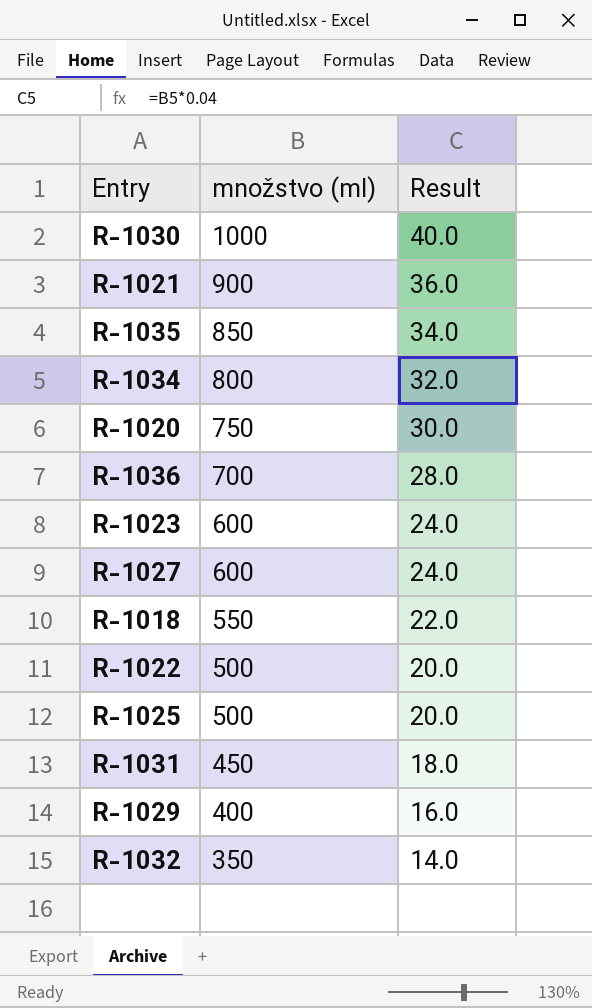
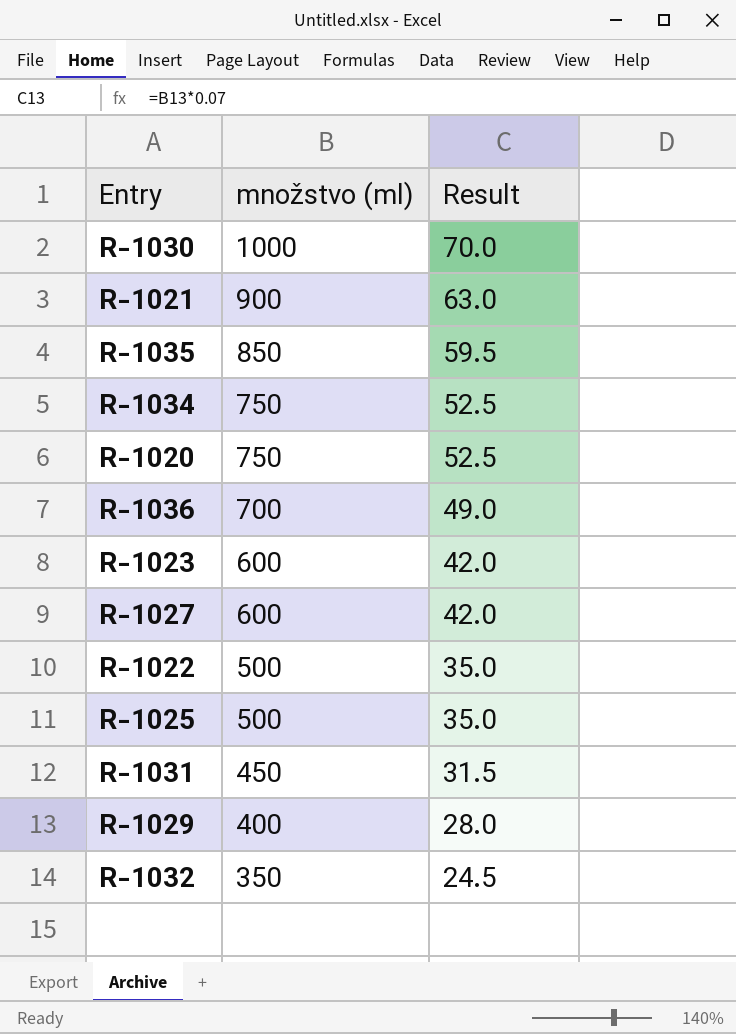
column Result | formula: [množstvo (ml)] * 0.04 -> [množstvo (ml)] * 0.07
row R-1018: 550 | 22.0 -> none
R-1034 | množstvo (ml): 800 -> 750

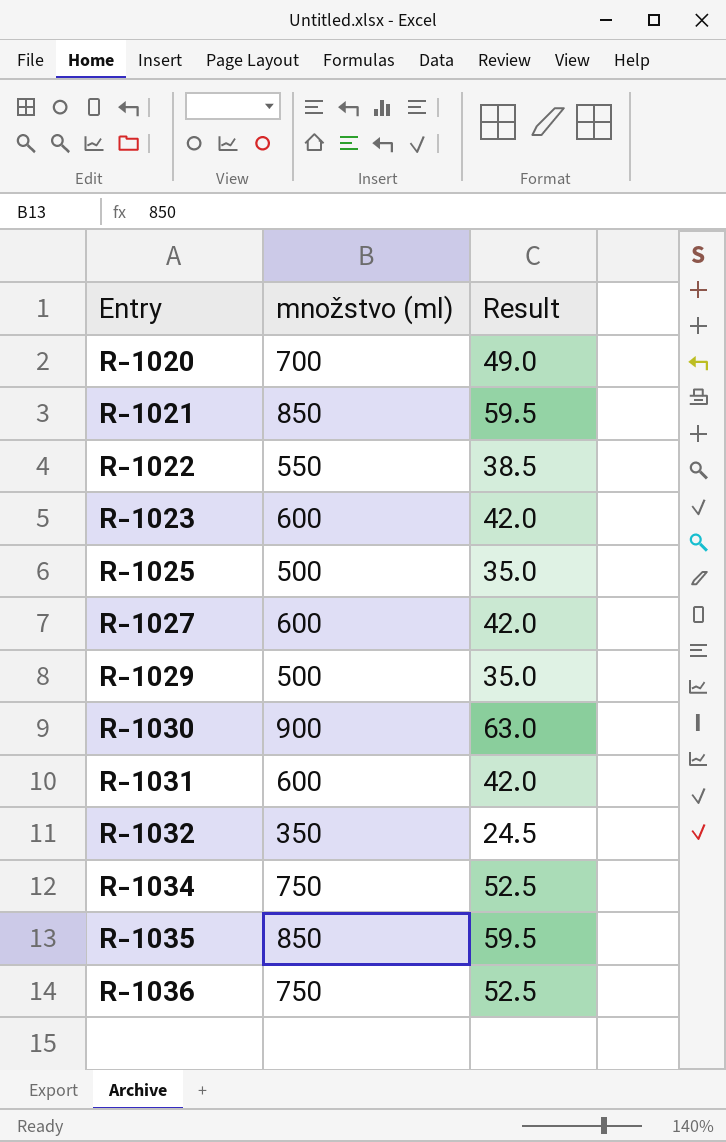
row order: množstvo (ml) descending -> Entry ascending
R-1020 | množstvo (ml): 750 -> 700
R-1020 | Result: 52.5 -> 49.0
R-1021 | množstvo (ml): 900 -> 850
R-1021 | Result: 63.0 -> 59.5
R-1022 | množstvo (ml): 500 -> 550
R-1022 | Result: 35.0 -> 38.5
R-1029 | množstvo (ml): 400 -> 500
R-1029 | Result: 28.0 -> 35.0
R-1030 | množstvo (ml): 1000 -> 900
R-1030 | Result: 70.0 -> 63.0
R-1031 | množstvo (ml): 450 -> 600
R-1031 | Result: 31.5 -> 42.0
R-1036 | množstvo (ml): 700 -> 750
R-1036 | Result: 49.0 -> 52.5

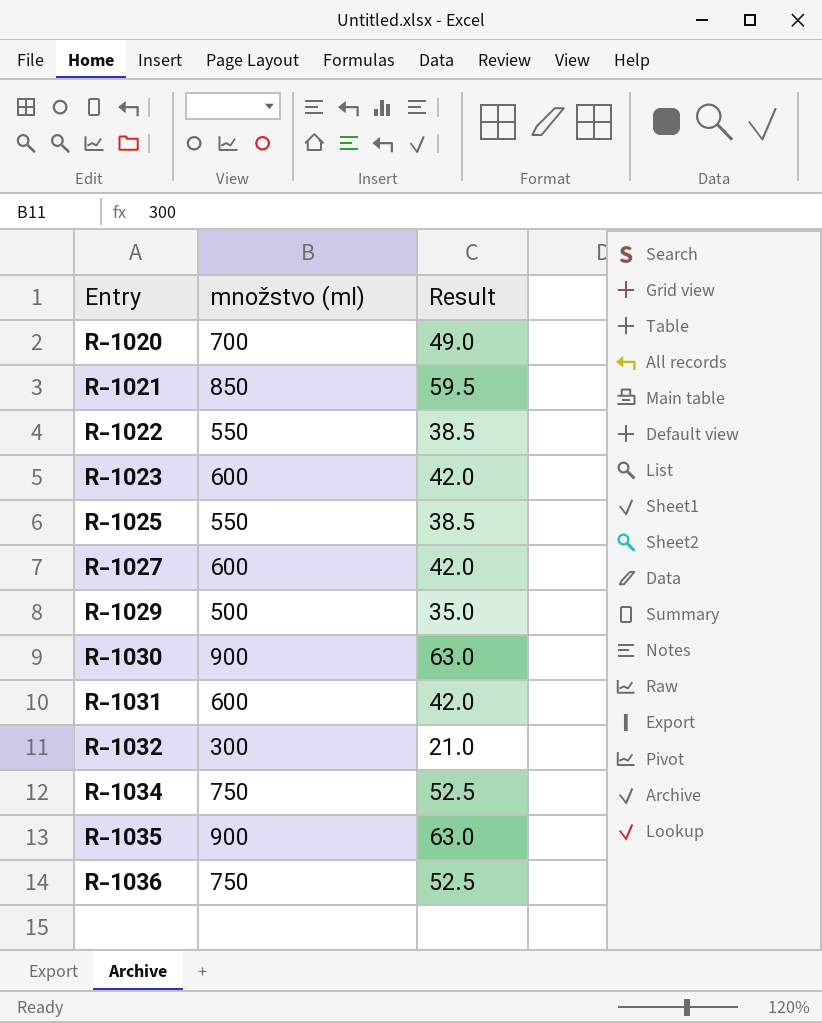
R-1025 | množstvo (ml): 500 -> 550
R-1025 | Result: 35.0 -> 38.5
R-1032 | množstvo (ml): 350 -> 300
R-1032 | Result: 24.5 -> 21.0
R-1035 | množstvo (ml): 850 -> 900
R-1035 | Result: 59.5 -> 63.0

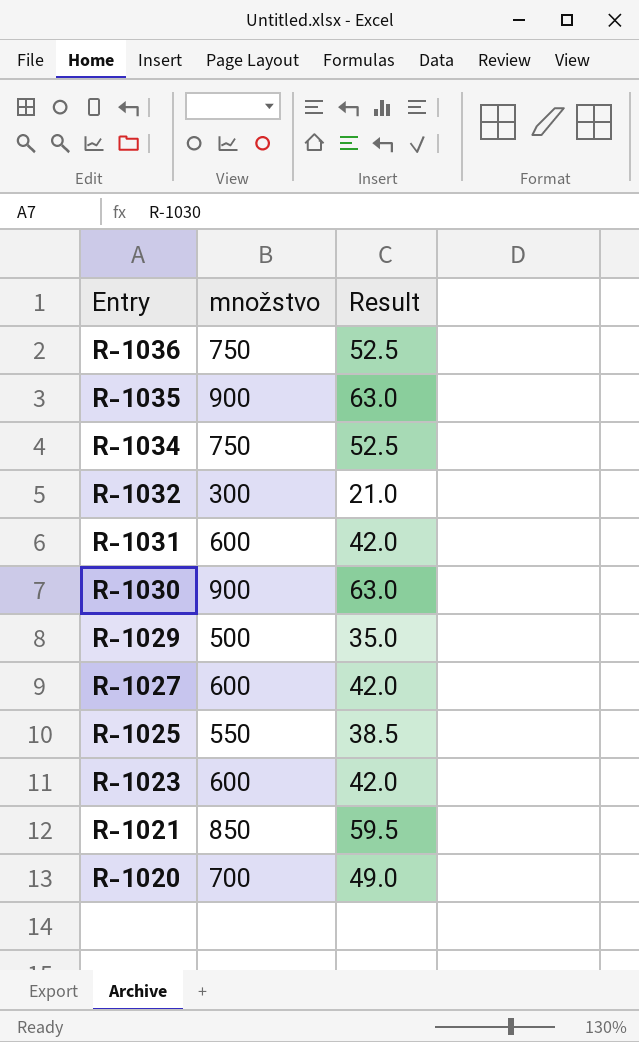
row order: Entry ascending -> Entry descending
column name: množstvo (ml) -> množstvo
row R-1022: 550 | 38.5 -> none

